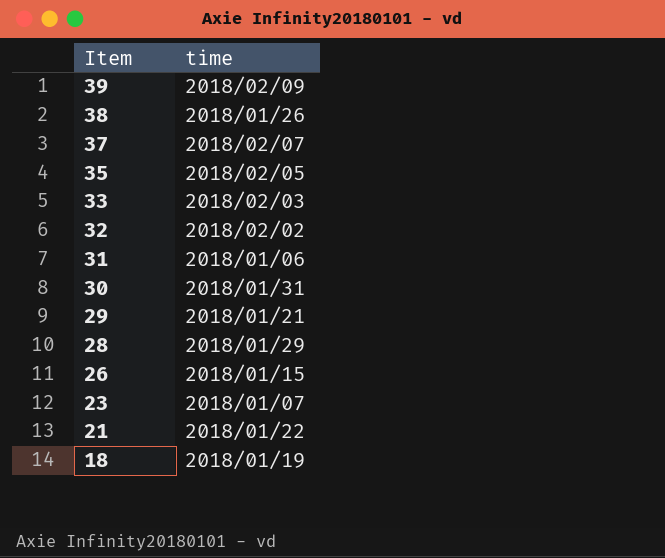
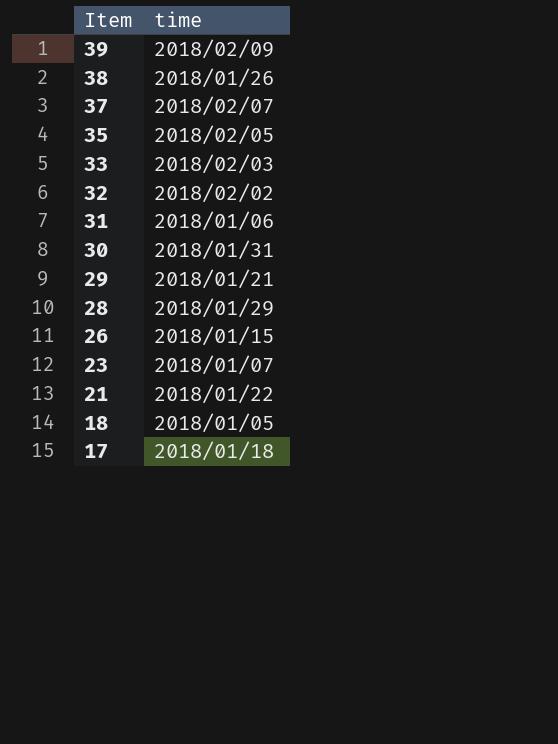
18 | time: 2018/01/19 -> 2018/01/05
row 17: none -> 2018/01/18

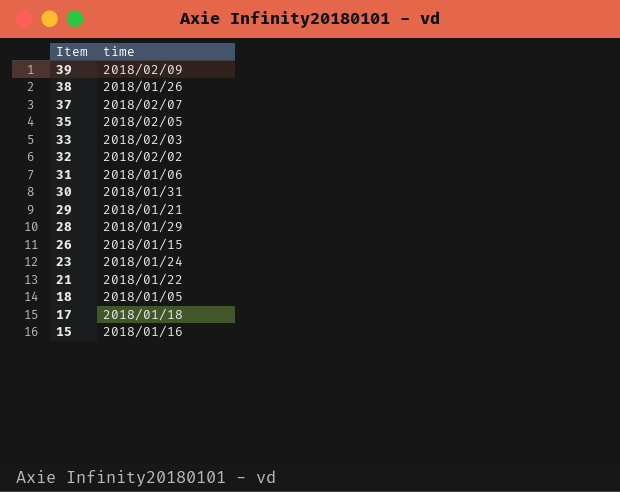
23 | time: 2018/01/07 -> 2018/01/24
row 15: none -> 2018/01/16

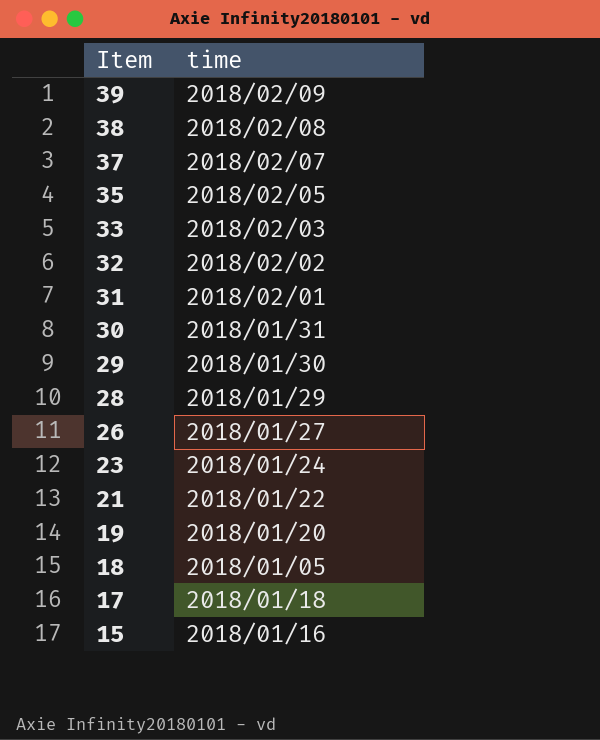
38 | time: 2018/01/26 -> 2018/02/08
31 | time: 2018/01/06 -> 2018/02/01
29 | time: 2018/01/21 -> 2018/01/30
26 | time: 2018/01/15 -> 2018/01/27
row 19: none -> 2018/01/20

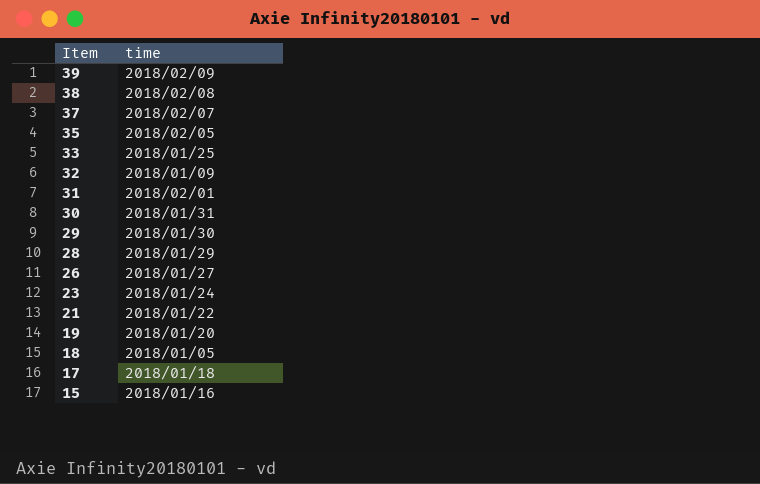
33 | time: 2018/02/03 -> 2018/01/25
32 | time: 2018/02/02 -> 2018/01/09

